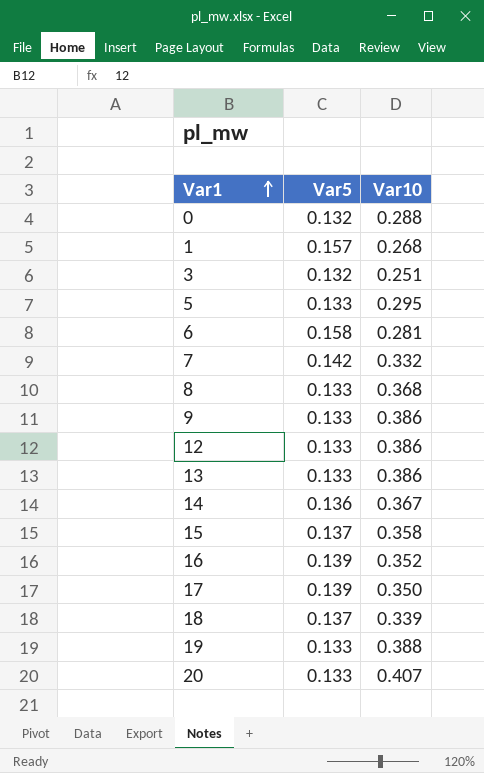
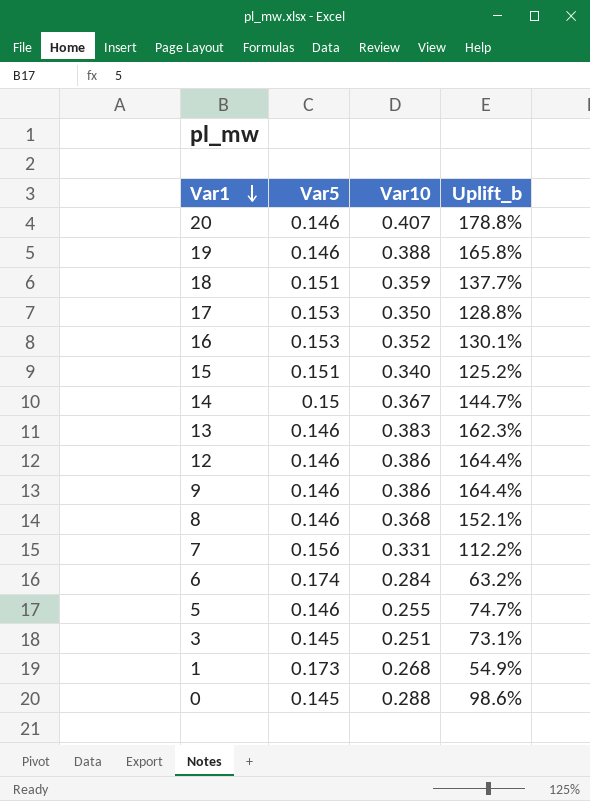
row order: Var1 ascending -> Var1 descending
column Uplift_b | formula: none -> ([Var10] - [Var5]) / [Var5]
20 | Var5: 0.133 -> 0.146
19 | Var5: 0.133 -> 0.146
18 | Var5: 0.137 -> 0.151
18 | Var10: 0.339 -> 0.359
17 | Var5: 0.139 -> 0.153
16 | Var5: 0.139 -> 0.153
15 | Var5: 0.137 -> 0.151
15 | Var10: 0.358 -> 0.340
14 | Var5: 0.136 -> 0.15
13 | Var5: 0.133 -> 0.146
13 | Var10: 0.386 -> 0.383
12 | Var5: 0.133 -> 0.146
9 | Var5: 0.133 -> 0.146
8 | Var5: 0.133 -> 0.146
7 | Var5: 0.142 -> 0.156
7 | Var10: 0.332 -> 0.331
6 | Var5: 0.158 -> 0.174
6 | Var10: 0.281 -> 0.284
5 | Var5: 0.133 -> 0.146
5 | Var10: 0.295 -> 0.255
3 | Var5: 0.132 -> 0.145
1 | Var5: 0.157 -> 0.173
0 | Var5: 0.132 -> 0.145

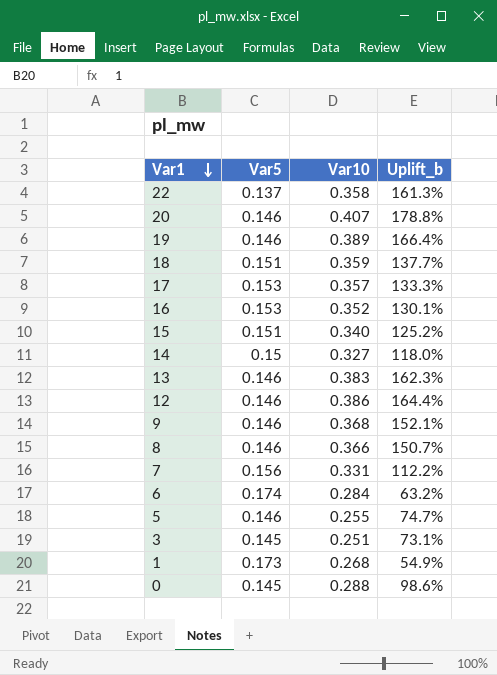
row 22: none -> 0.137 | 0.358 | 161.3%
19 | Var10: 0.388 -> 0.389
19 | Uplift_b: 165.8% -> 166.4%
17 | Var10: 0.350 -> 0.357
17 | Uplift_b: 128.8% -> 133.3%
14 | Var10: 0.367 -> 0.327
14 | Uplift_b: 144.7% -> 118.0%
9 | Var10: 0.386 -> 0.368
9 | Uplift_b: 164.4% -> 152.1%
8 | Var10: 0.368 -> 0.366
8 | Uplift_b: 152.1% -> 150.7%

